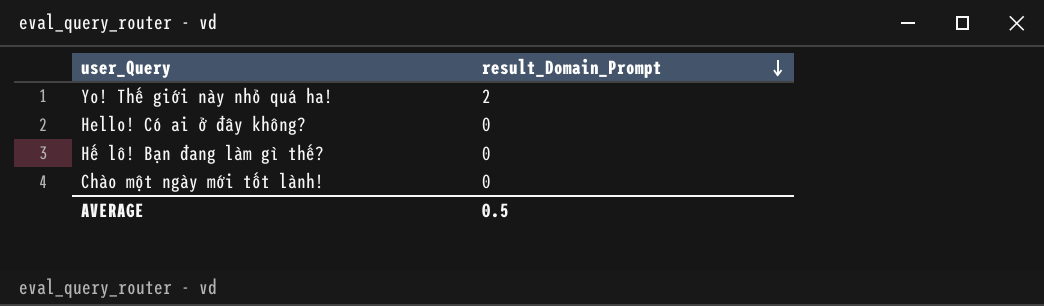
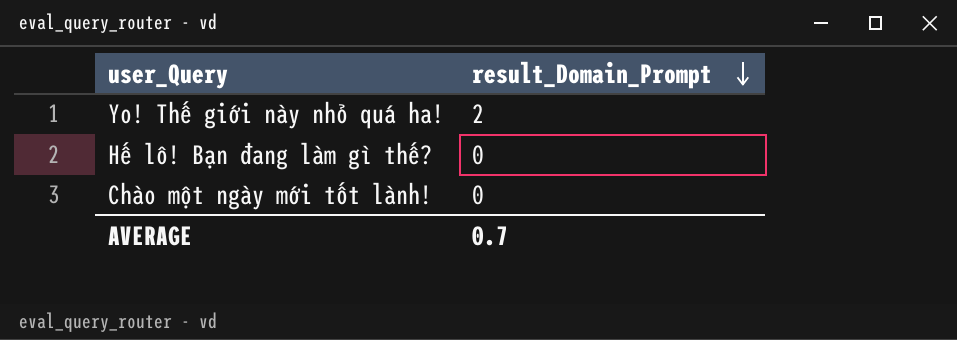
row Hello! Có ai ở đây không?: 0 -> none
AVERAGE | result_Domain_Prompt: 0.5 -> 0.7

